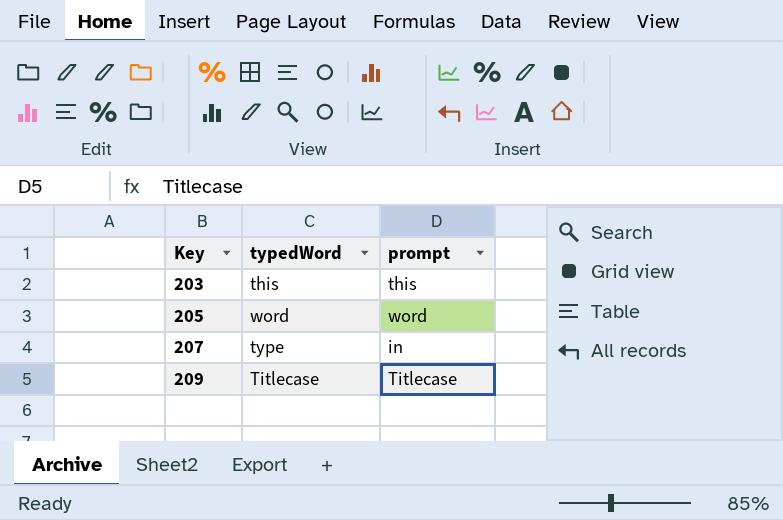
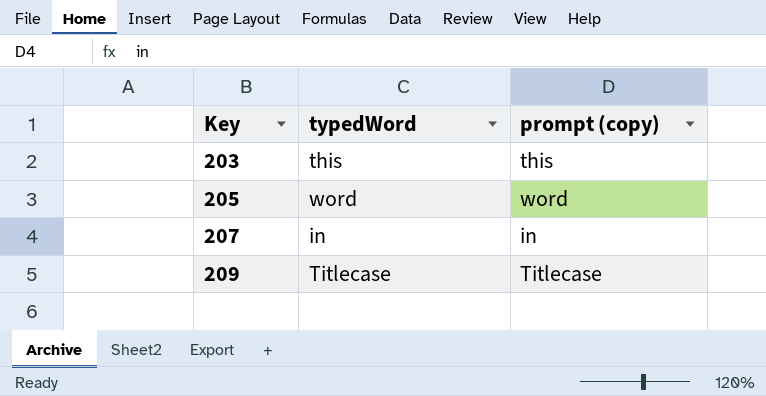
column name: prompt -> prompt (copy)
207 | typedWord: type -> in

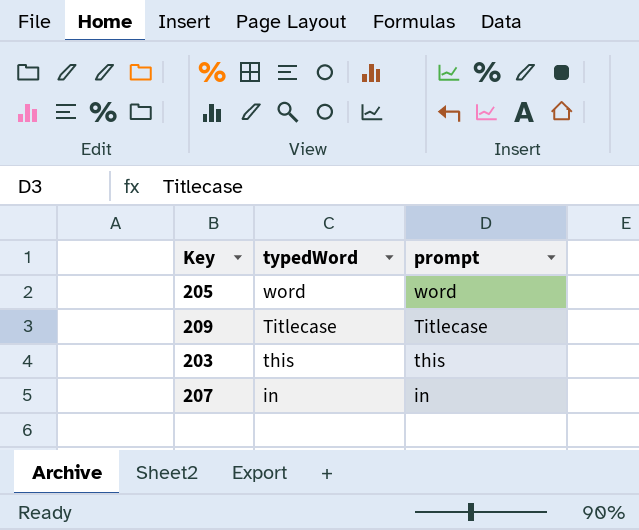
row order: Key ascending -> typedWord descending
column name: prompt (copy) -> prompt

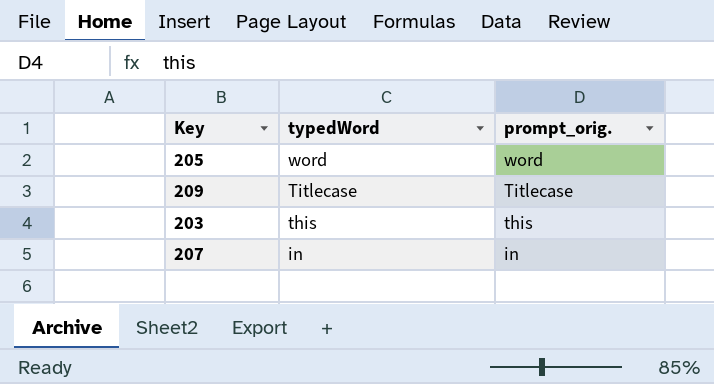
column name: prompt -> prompt_orig.

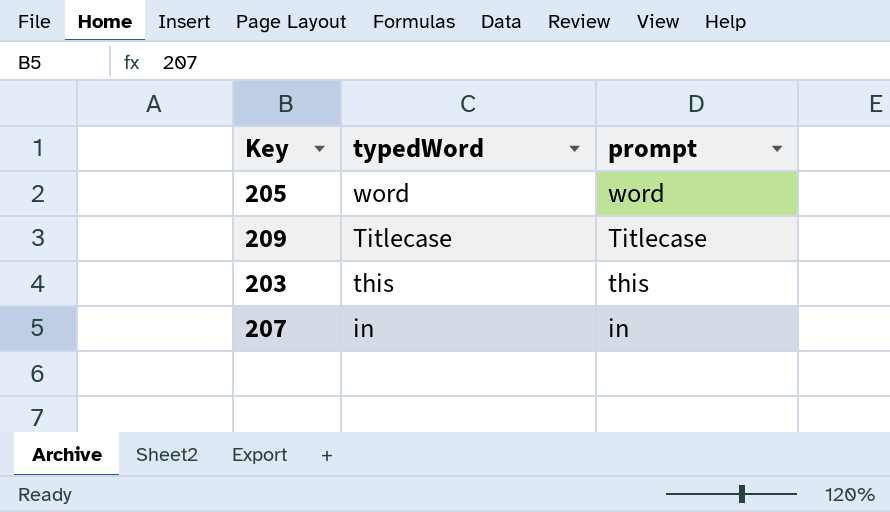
column name: prompt_orig. -> prompt

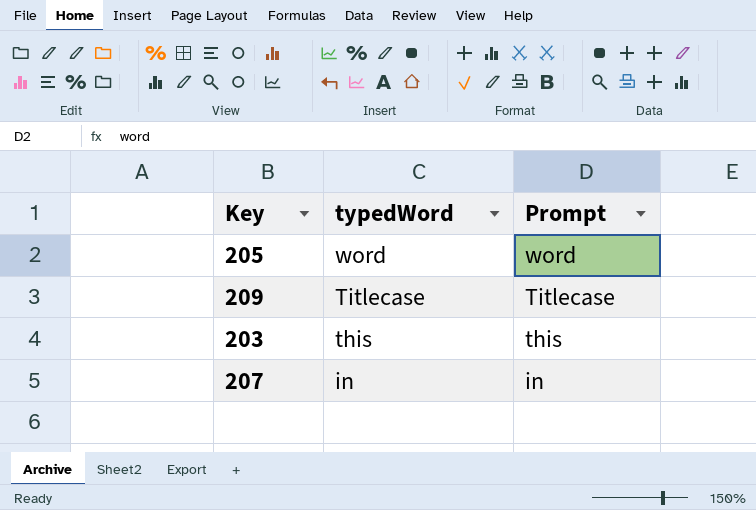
column name: prompt -> Prompt

